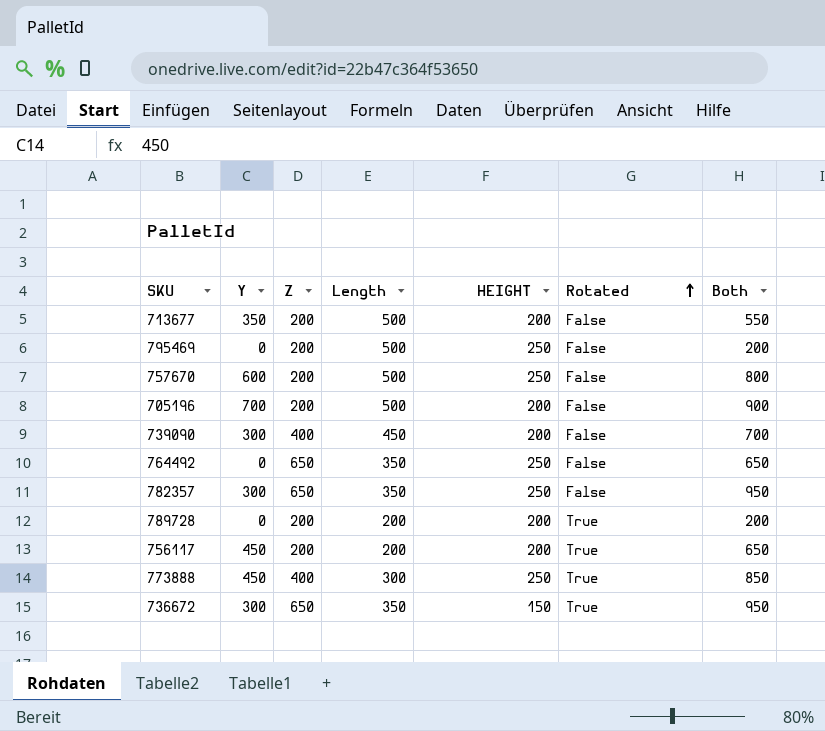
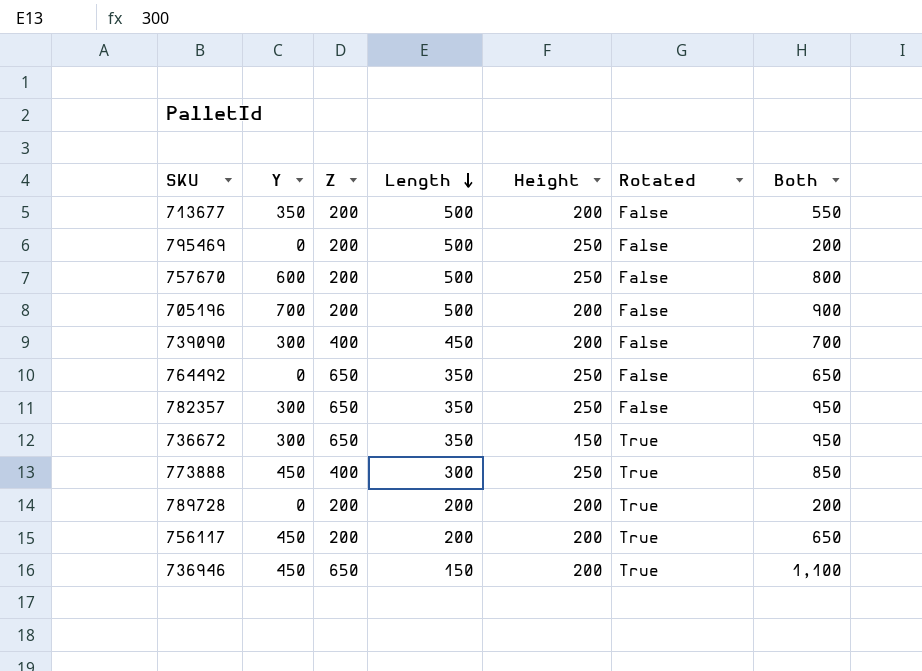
row order: Rotated ascending -> Length descending
column name: HEIGHT -> Height
row 736946: none -> 450 | 650 | 150 | 200 | True | 1,100

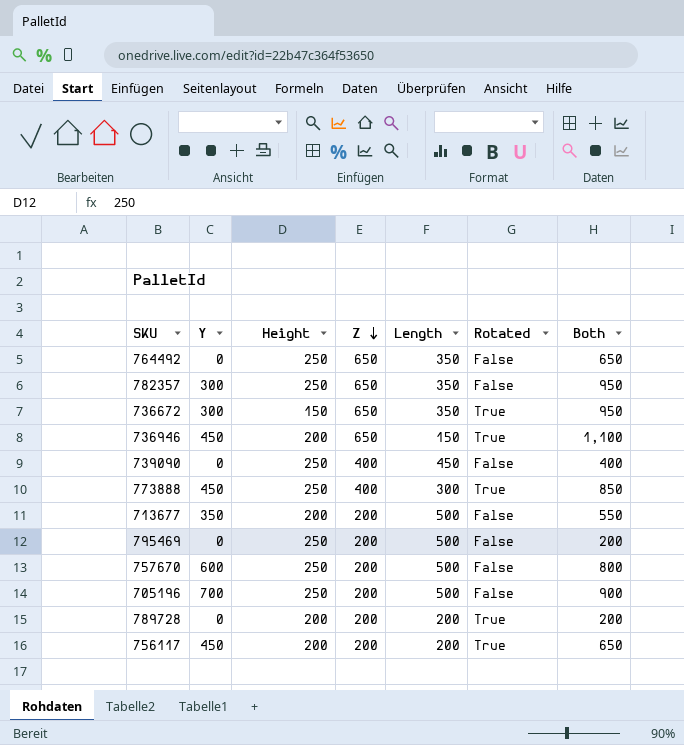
row order: Length descending -> Z descending
column Height | position: 5 -> 3
739090 | Y: 300 -> 0
739090 | Height: 200 -> 250
739090 | Both: 700 -> 400
705196 | Height: 200 -> 250

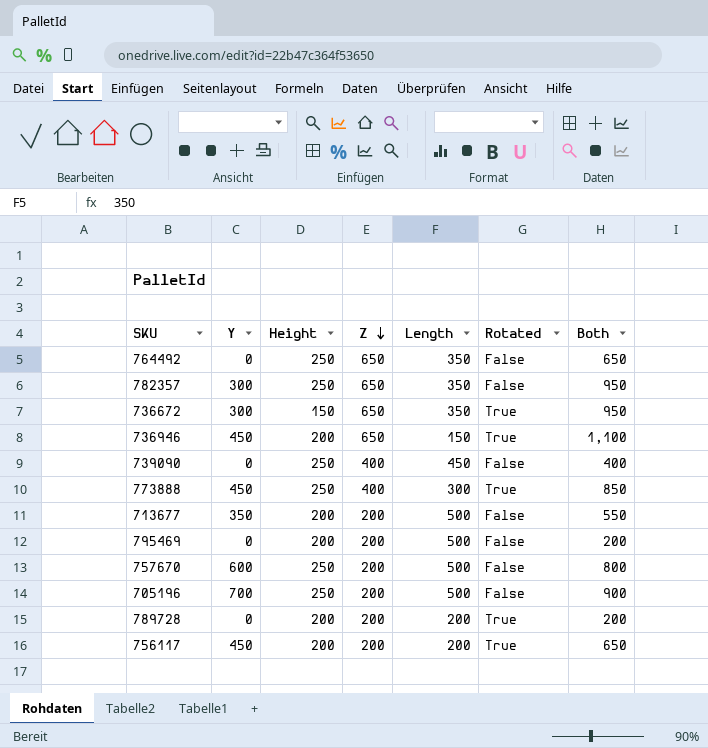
795469 | Height: 250 -> 200

